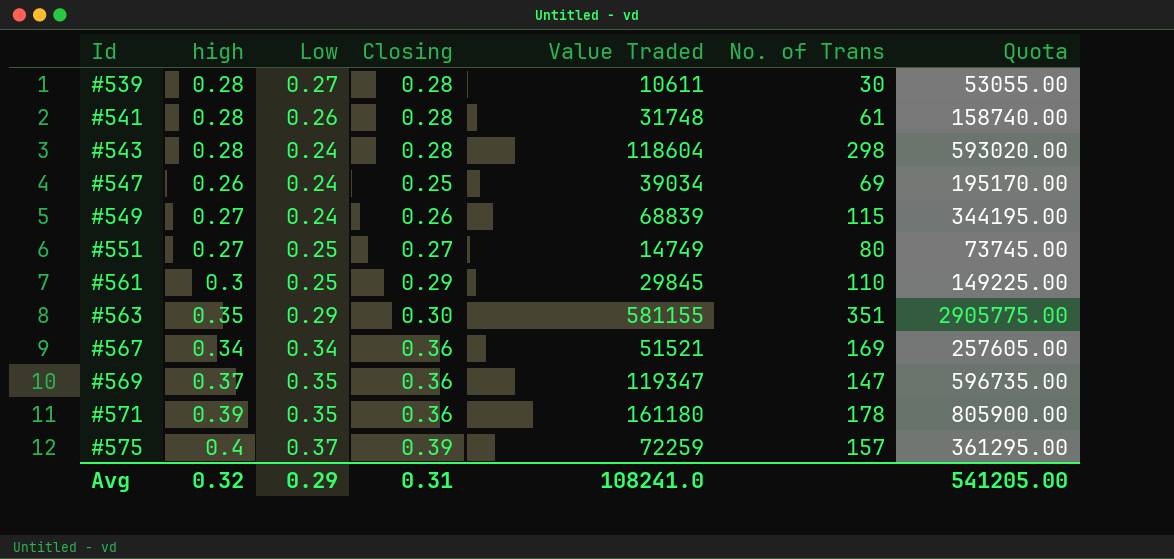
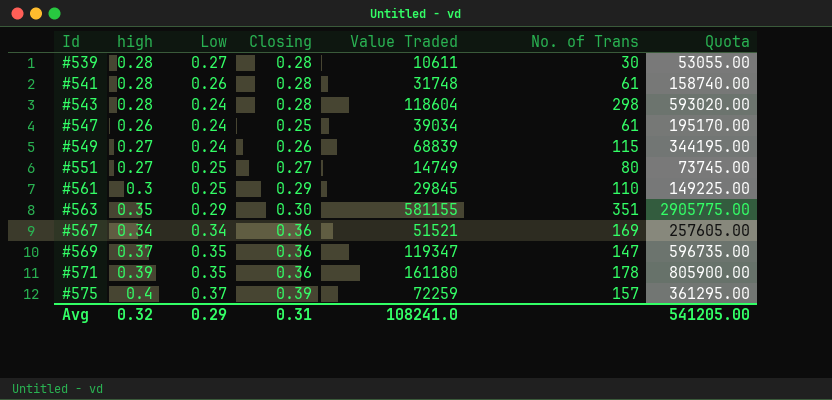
#547 | No. of Trans: 69 -> 61

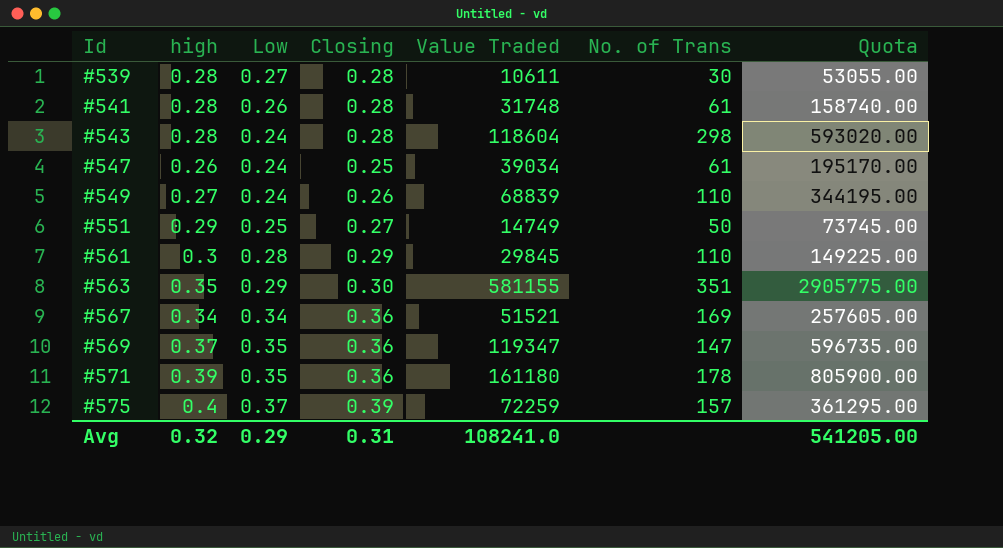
#549 | No. of Trans: 115 -> 110
#551 | high: 0.27 -> 0.29
#551 | No. of Trans: 80 -> 50
#561 | Low: 0.25 -> 0.28

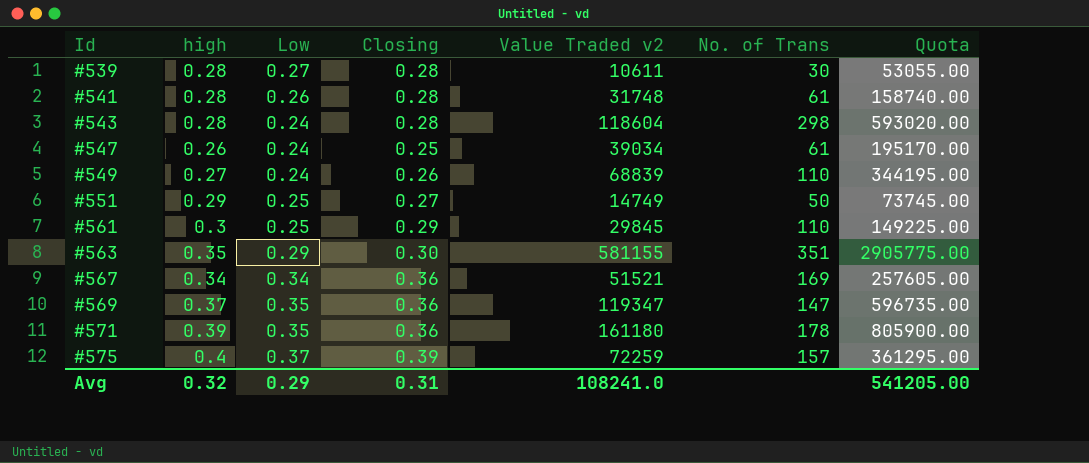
column name: Value Traded -> Value Traded v2
#561 | Low: 0.28 -> 0.25

